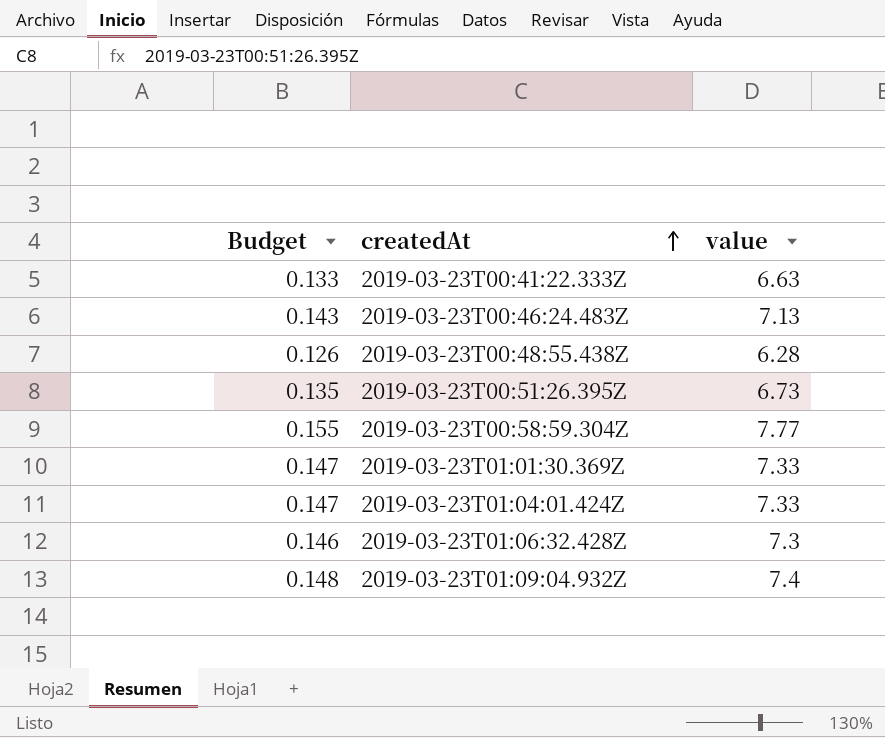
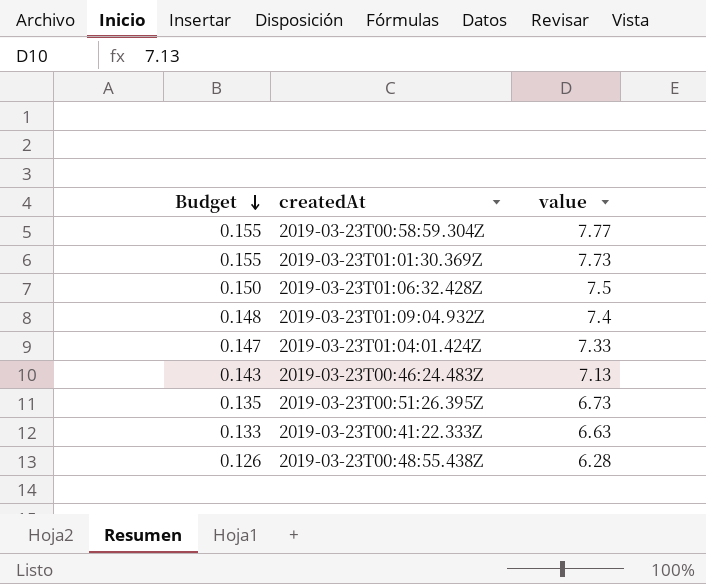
row order: createdAt ascending -> Budget descending
2019-03-23T01:01:30.369Z | Budget: 0.147 -> 0.155
2019-03-23T01:01:30.369Z | value: 7.33 -> 7.73
2019-03-23T01:06:32.428Z | Budget: 0.146 -> 0.150
2019-03-23T01:06:32.428Z | value: 7.3 -> 7.5

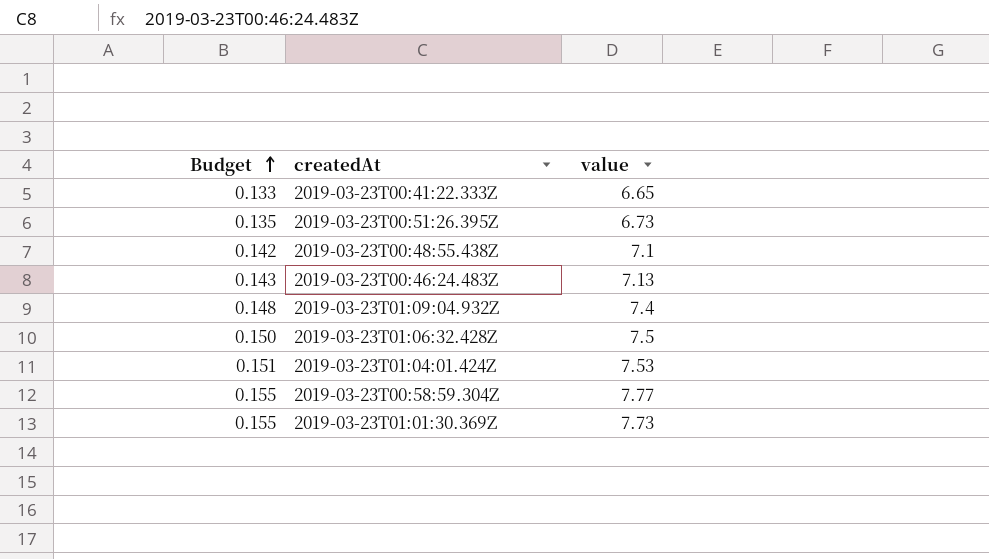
row order: Budget descending -> Budget ascending
2019-03-23T00:41:22.333Z | value: 6.63 -> 6.65
2019-03-23T00:48:55.438Z | Budget: 0.126 -> 0.142
2019-03-23T00:48:55.438Z | value: 6.28 -> 7.1
2019-03-23T01:04:01.424Z | Budget: 0.147 -> 0.151
2019-03-23T01:04:01.424Z | value: 7.33 -> 7.53

